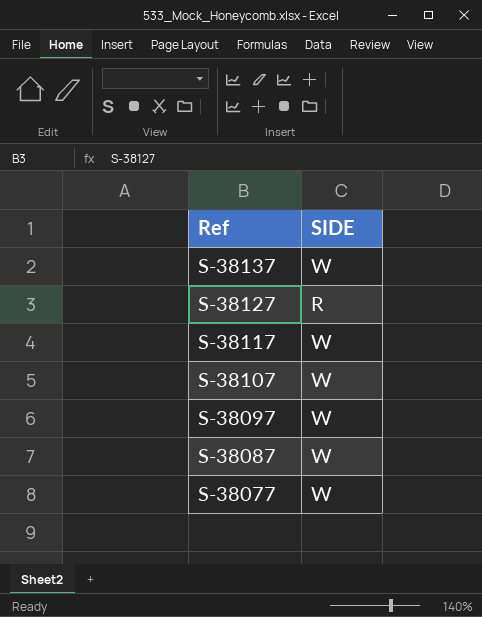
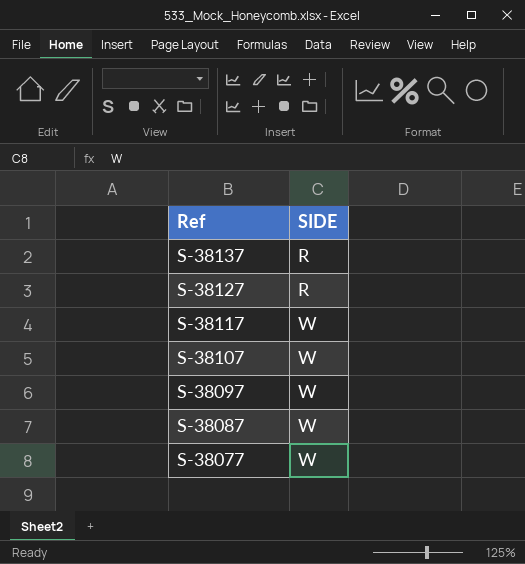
S-38137 | SIDE: W -> R

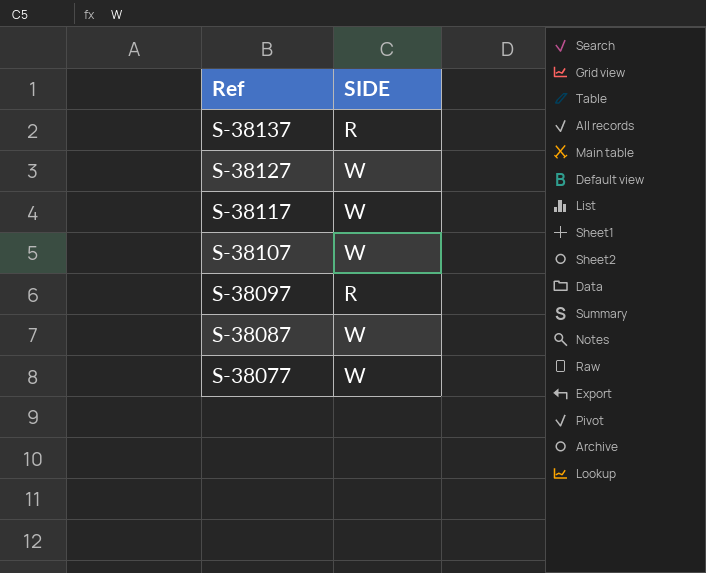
S-38127 | SIDE: R -> W
S-38097 | SIDE: W -> R

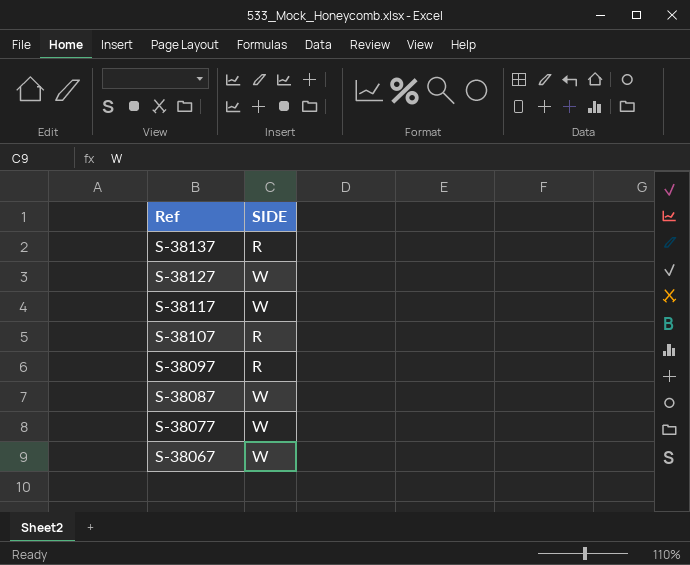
S-38107 | SIDE: W -> R
row S-38067: none -> W

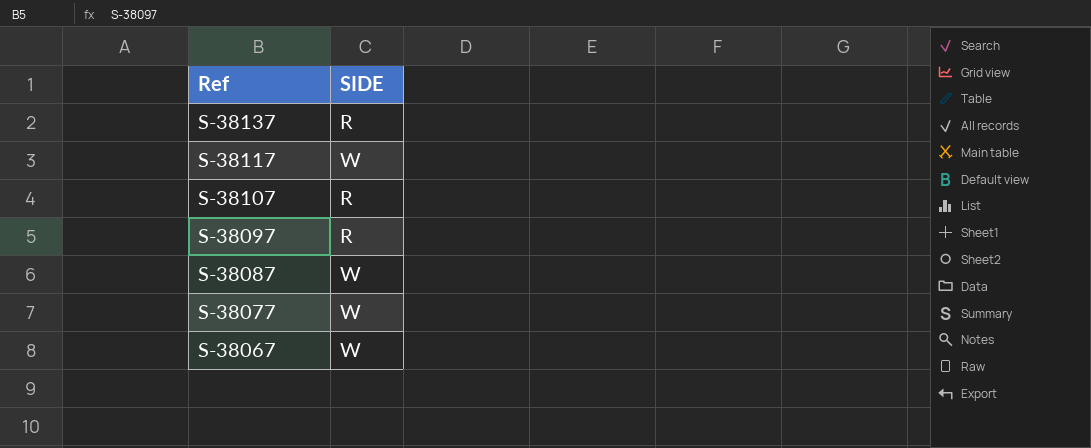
row S-38127: W -> none

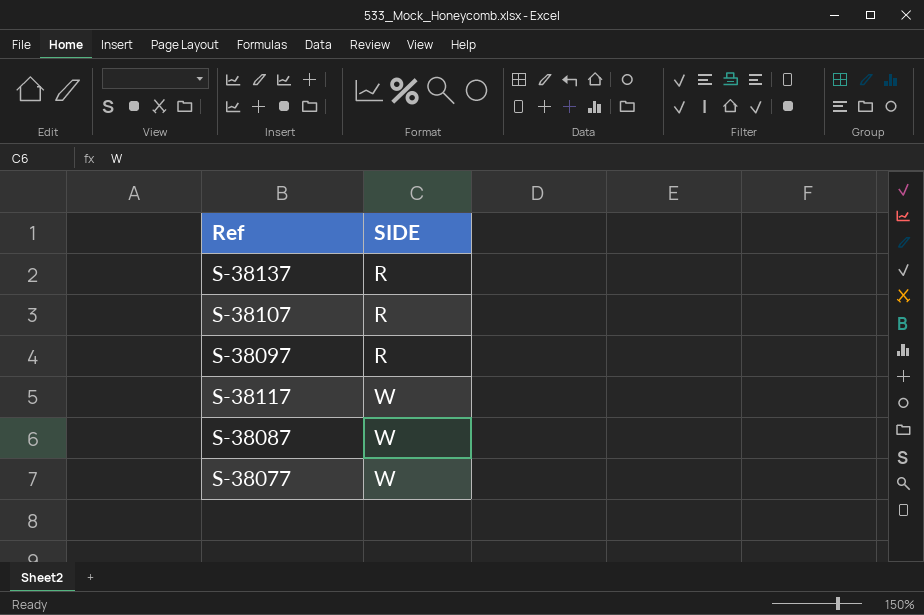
row order: Ref descending -> SIDE ascending
row S-38067: W -> none

